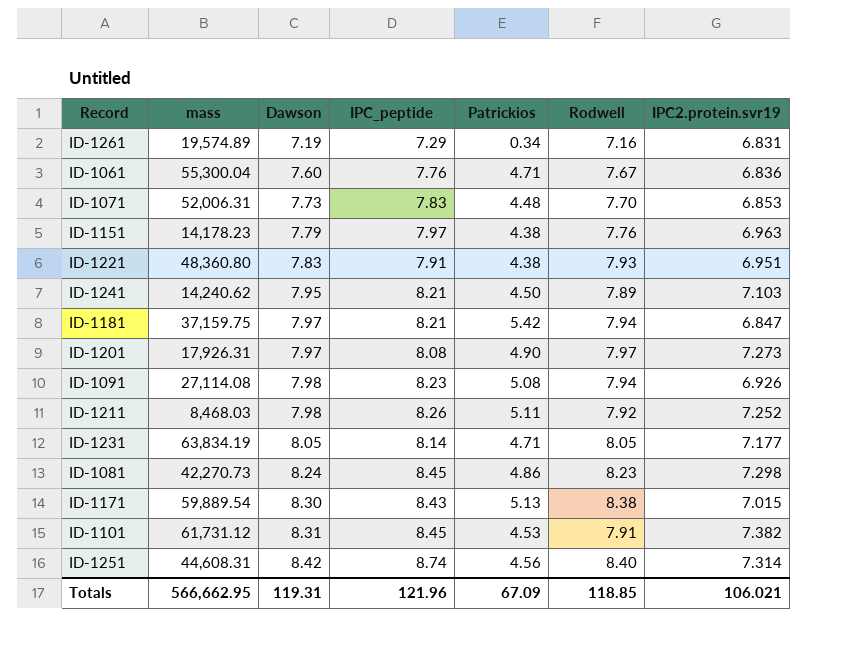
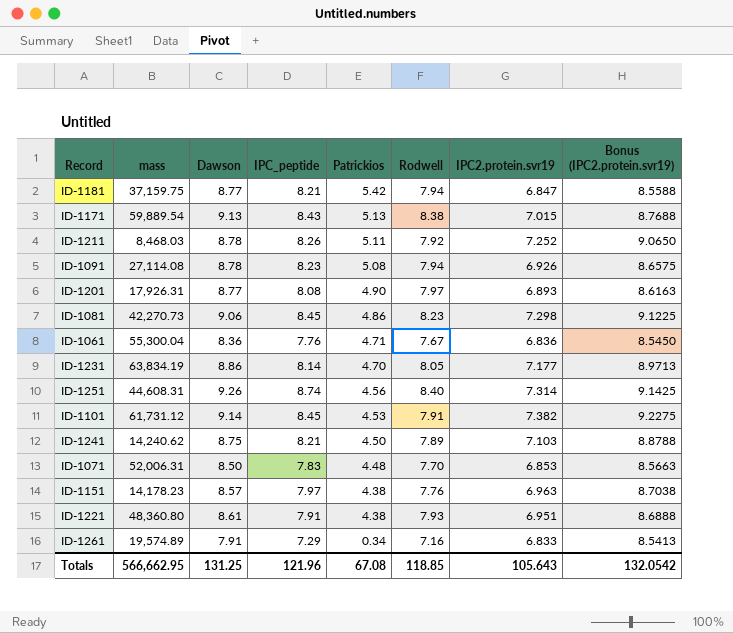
row order: Dawson ascending -> Patrickios descending
column Bonus (IPC2.protein.svr19) | formula: none -> [IPC2.protein.svr19] * 1.25
ID-1181 | Dawson: 7.97 -> 8.77
ID-1171 | Dawson: 8.30 -> 9.13
ID-1211 | Dawson: 7.98 -> 8.78
ID-1091 | Dawson: 7.98 -> 8.78
ID-1201 | Dawson: 7.97 -> 8.77
ID-1201 | IPC2.protein.svr19: 7.273 -> 6.893
ID-1081 | Dawson: 8.24 -> 9.06
ID-1061 | Dawson: 7.60 -> 8.36
ID-1231 | Dawson: 8.05 -> 8.86
ID-1231 | Patrickios: 4.71 -> 4.70
ID-1251 | Dawson: 8.42 -> 9.26
ID-1101 | Dawson: 8.31 -> 9.14
ID-1241 | Dawson: 7.95 -> 8.75
ID-1071 | Dawson: 7.73 -> 8.50
ID-1151 | Dawson: 7.79 -> 8.57
ID-1221 | Dawson: 7.83 -> 8.61
ID-1261 | Dawson: 7.19 -> 7.91
ID-1261 | IPC2.protein.svr19: 6.831 -> 6.833
Totals | Dawson: 119.31 -> 131.25
Totals | Patrickios: 67.09 -> 67.08
Totals | IPC2.protein.svr19: 106.021 -> 105.643

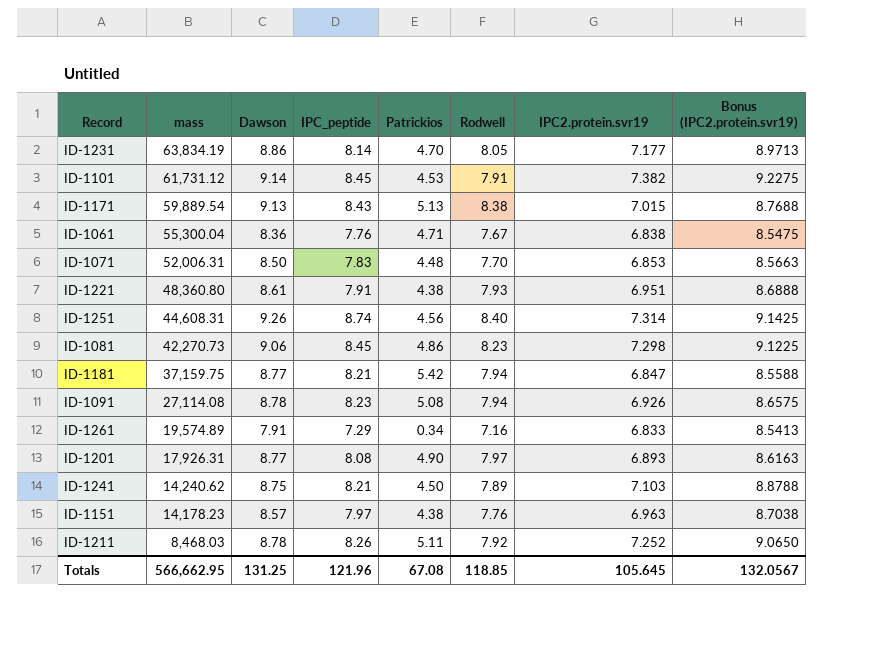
row order: Patrickios descending -> mass descending
ID-1061 | IPC2.protein.svr19: 6.836 -> 6.838
ID-1061 | Bonus (IPC2.protein.svr19): 8.5450 -> 8.5475
Totals | IPC2.protein.svr19: 105.643 -> 105.645
Totals | Bonus (IPC2.protein.svr19): 132.0542 -> 132.0567

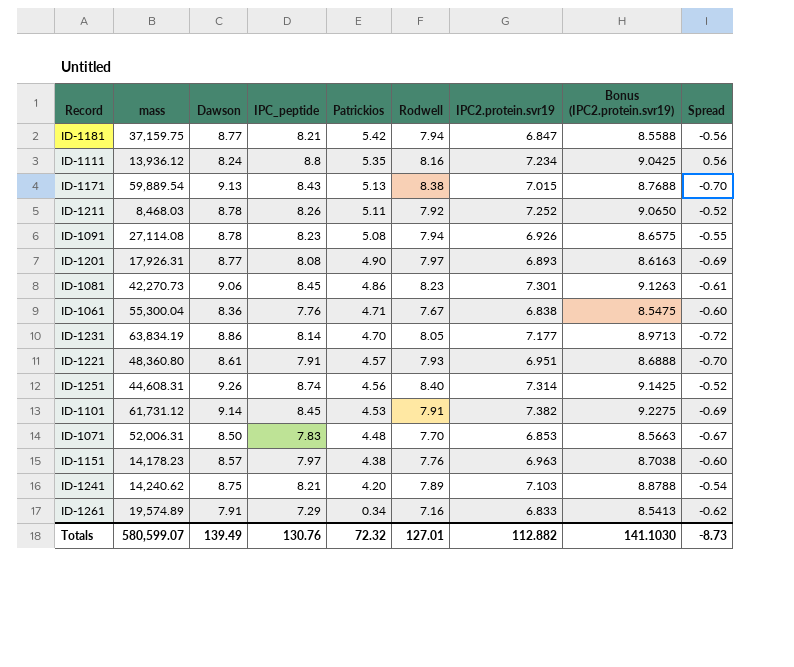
row order: mass descending -> Patrickios descending
column Spread | formula: none -> [IPC_peptide] - [Dawson]
row ID-1111: none -> 13,936.12 | 8.24 | 8.8 | 5.35 | 8.16 | 7.234 | 9.0425 | 0.56
ID-1081 | IPC2.protein.svr19: 7.298 -> 7.301
ID-1081 | Bonus (IPC2.protein.svr19): 9.1225 -> 9.1263
ID-1221 | Patrickios: 4.38 -> 4.57
ID-1241 | Patrickios: 4.50 -> 4.20
Totals | mass: 566,662.95 -> 580,599.07
Totals | Dawson: 131.25 -> 139.49
Totals | IPC_peptide: 121.96 -> 130.76
Totals | Patrickios: 67.08 -> 72.32
Totals | Rodwell: 118.85 -> 127.01
Totals | IPC2.protein.svr19: 105.645 -> 112.882
Totals | Bonus (IPC2.protein.svr19): 132.0567 -> 141.1030

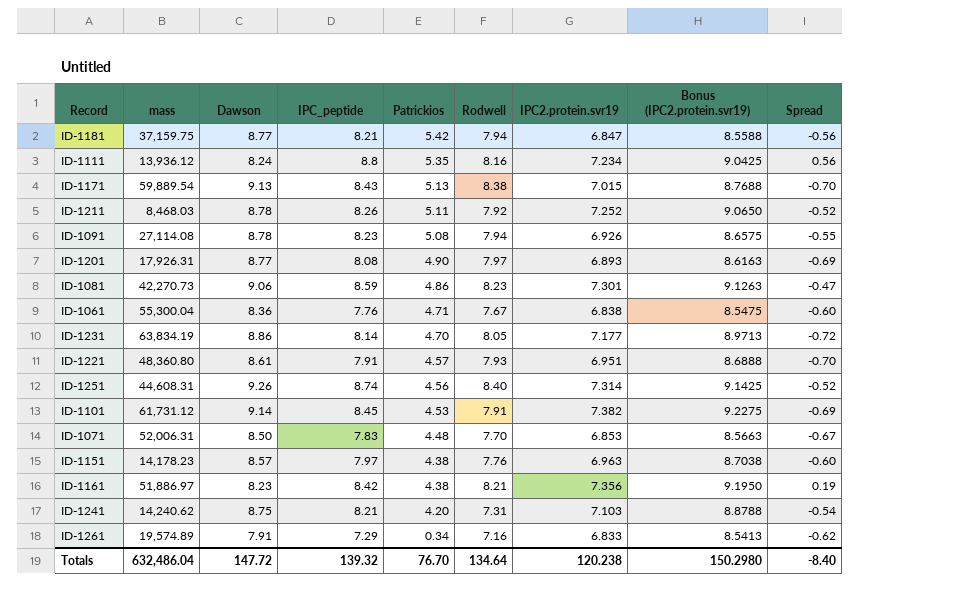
ID-1081 | IPC_peptide: 8.45 -> 8.59
ID-1081 | Spread: -0.61 -> -0.47
row ID-1161: none -> 51,886.97 | 8.23 | 8.42 | 4.38 | 8.21 | 7.356 | 9.1950 | 0.19
ID-1241 | Rodwell: 7.89 -> 7.31
Totals | mass: 580,599.07 -> 632,486.04
Totals | Dawson: 139.49 -> 147.72
Totals | IPC_peptide: 130.76 -> 139.32
Totals | Patrickios: 72.32 -> 76.70
Totals | Rodwell: 127.01 -> 134.64
Totals | IPC2.protein.svr19: 112.882 -> 120.238
Totals | Bonus (IPC2.protein.svr19): 141.1030 -> 150.2980
Totals | Spread: -8.73 -> -8.40

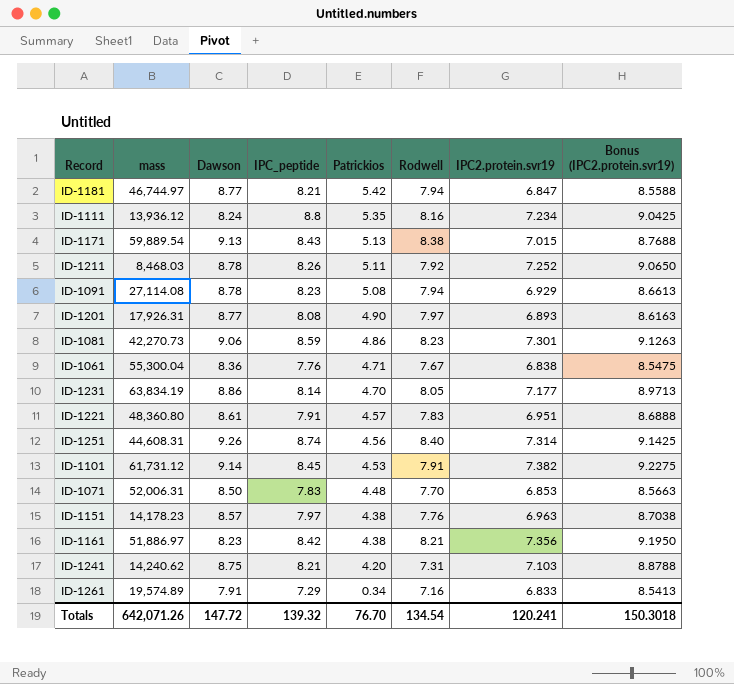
column Spread | formula: [IPC_peptide] - [Dawson] -> none
ID-1181 | mass: 37,159.75 -> 46,744.97
ID-1091 | IPC2.protein.svr19: 6.926 -> 6.929
ID-1091 | Bonus (IPC2.protein.svr19): 8.6575 -> 8.6613
ID-1221 | Rodwell: 7.93 -> 7.83
Totals | mass: 632,486.04 -> 642,071.26
Totals | Rodwell: 134.64 -> 134.54
Totals | IPC2.protein.svr19: 120.238 -> 120.241
Totals | Bonus (IPC2.protein.svr19): 150.2980 -> 150.3018

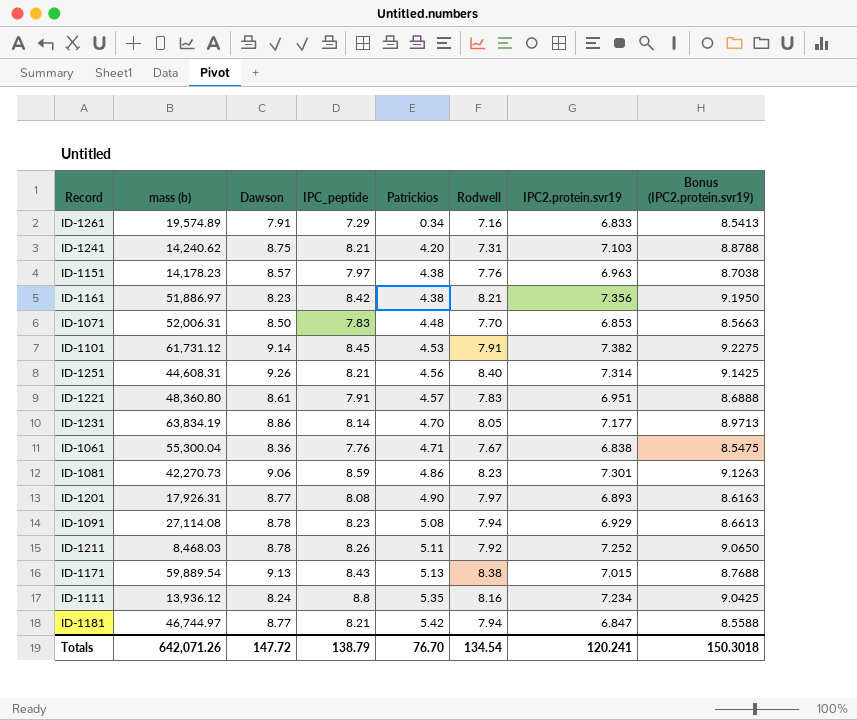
row order: Patrickios descending -> Patrickios ascending
column name: mass -> mass (b)
ID-1251 | IPC_peptide: 8.74 -> 8.21
Totals | IPC_peptide: 139.32 -> 138.79

